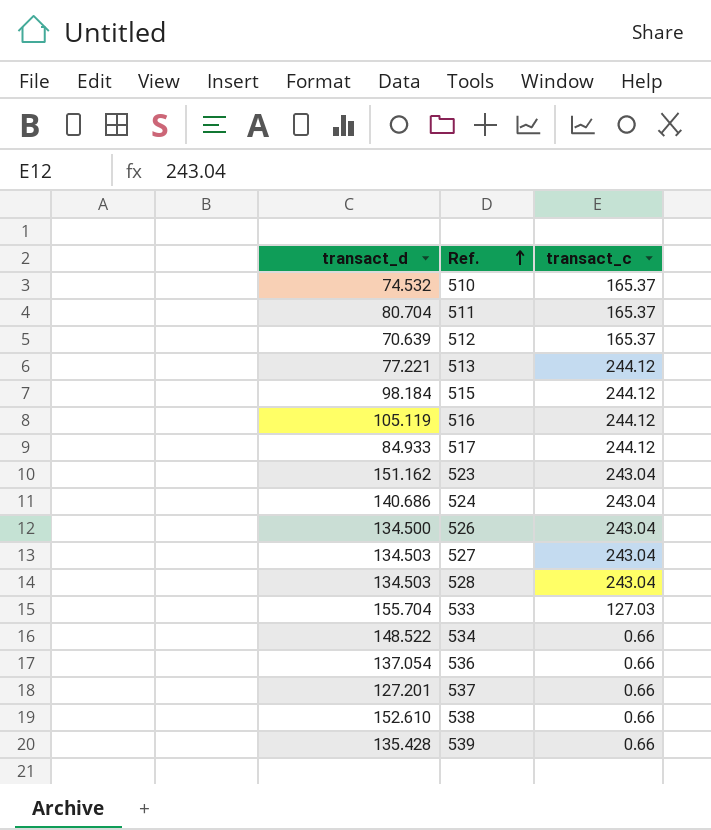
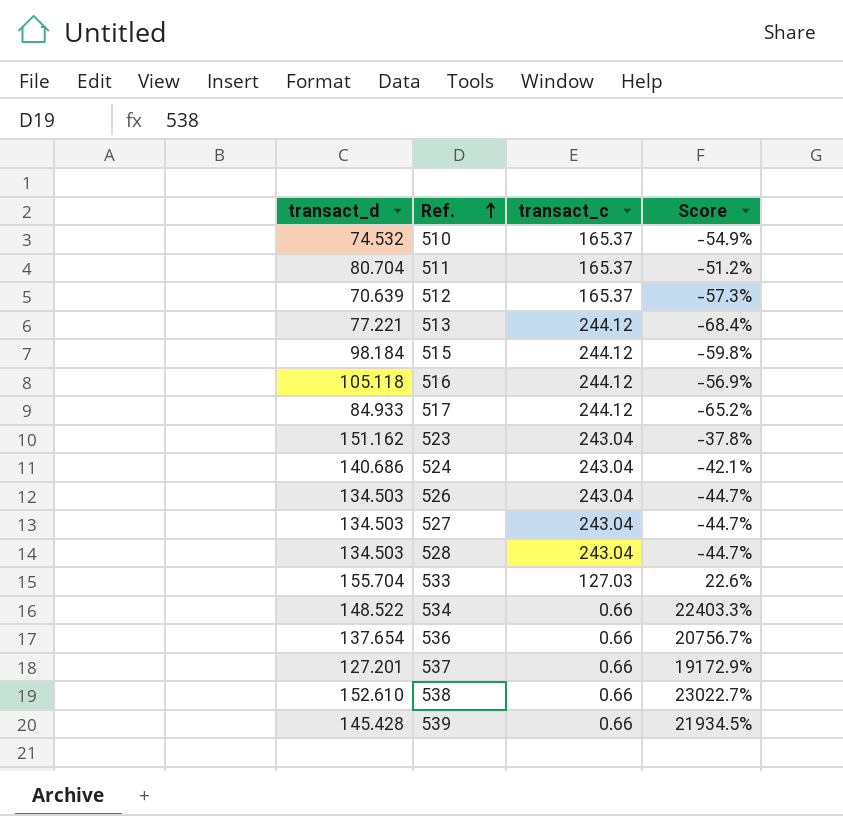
column Score | formula: none -> ([transact_d] - [transact_c]) / [transact_c]
516 | transact_d: 105.119 -> 105.118
526 | transact_d: 134.500 -> 134.503
536 | transact_d: 137.054 -> 137.654
539 | transact_d: 135.428 -> 145.428

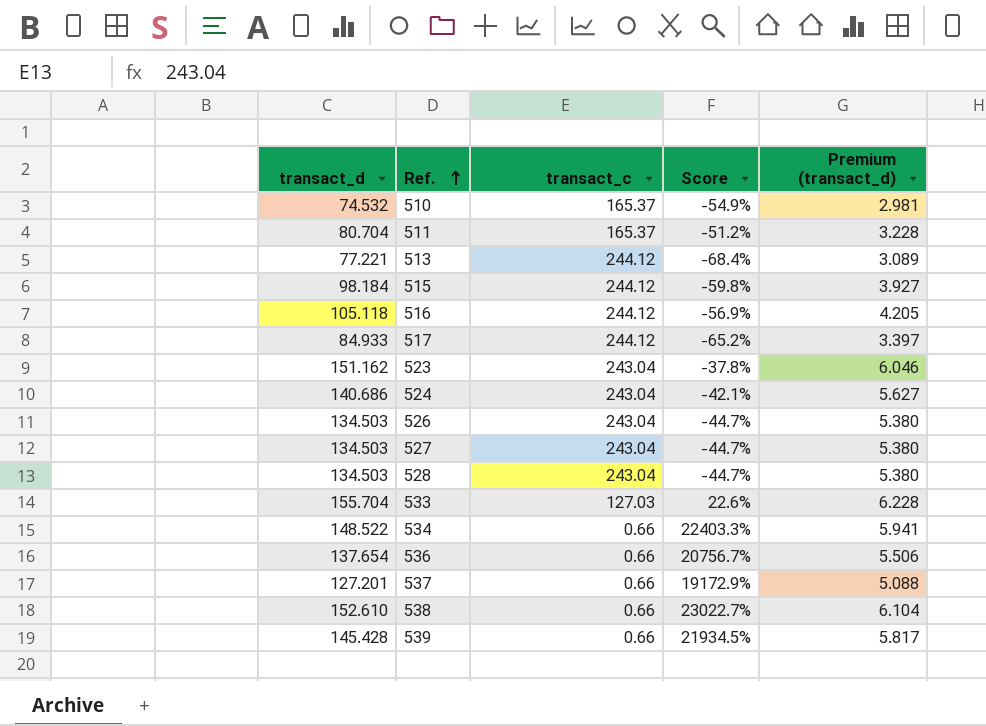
column Premium (transact_d) | formula: none -> [transact_d] * 0.04
row 512: 70.639 | 165.37 | -57.3% -> none

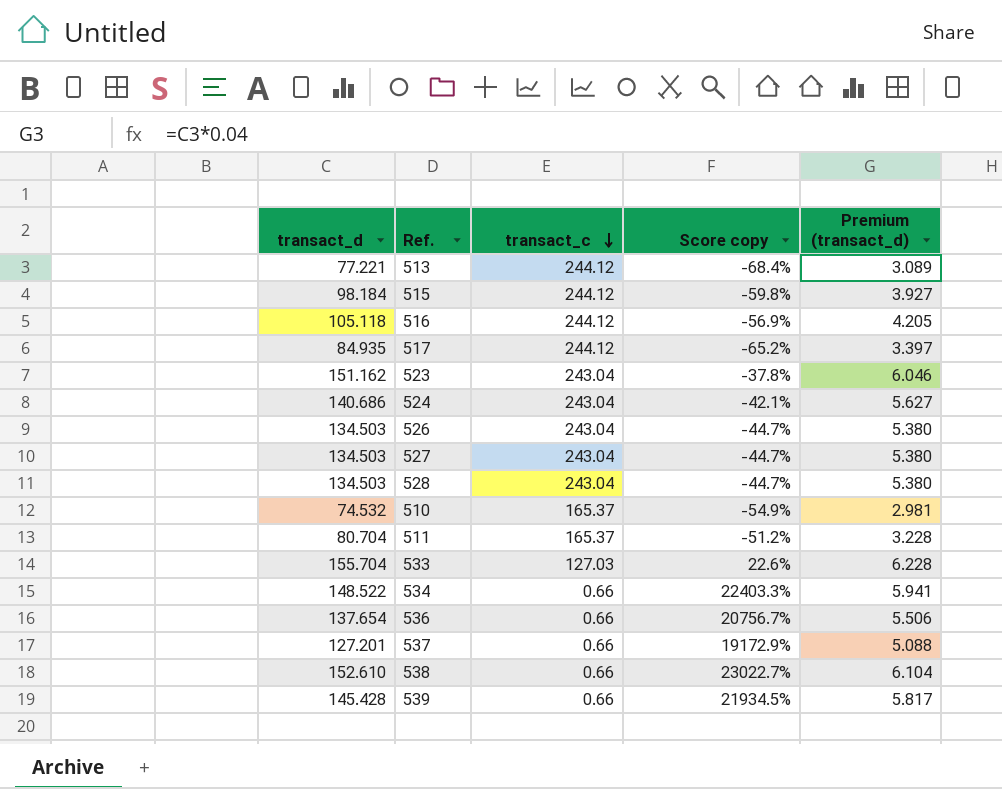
row order: Ref. ascending -> transact_c descending
column name: Score -> Score copy
517 | transact_d: 84.933 -> 84.935

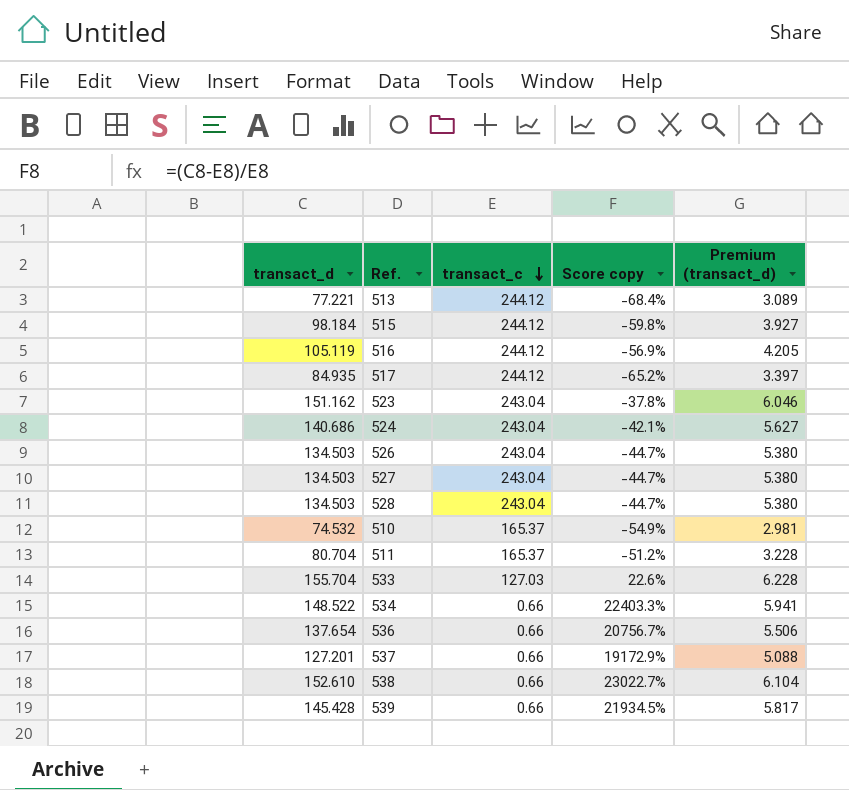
516 | transact_d: 105.118 -> 105.119

